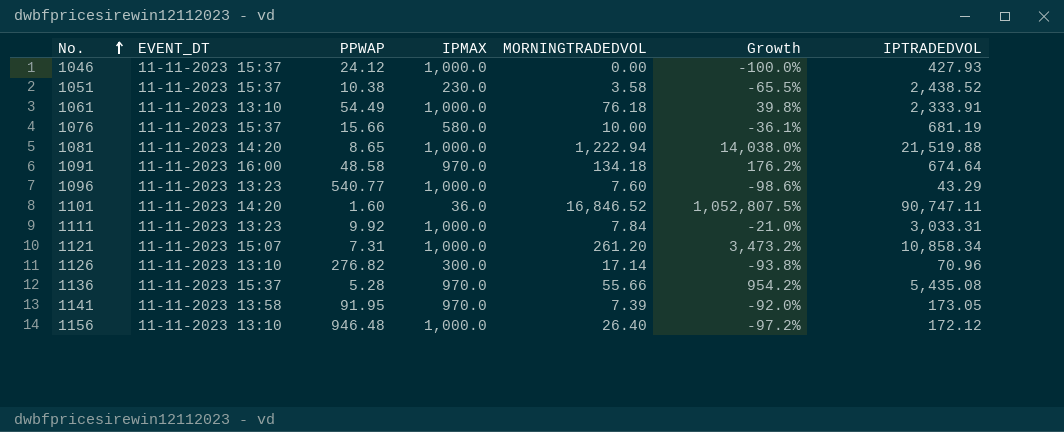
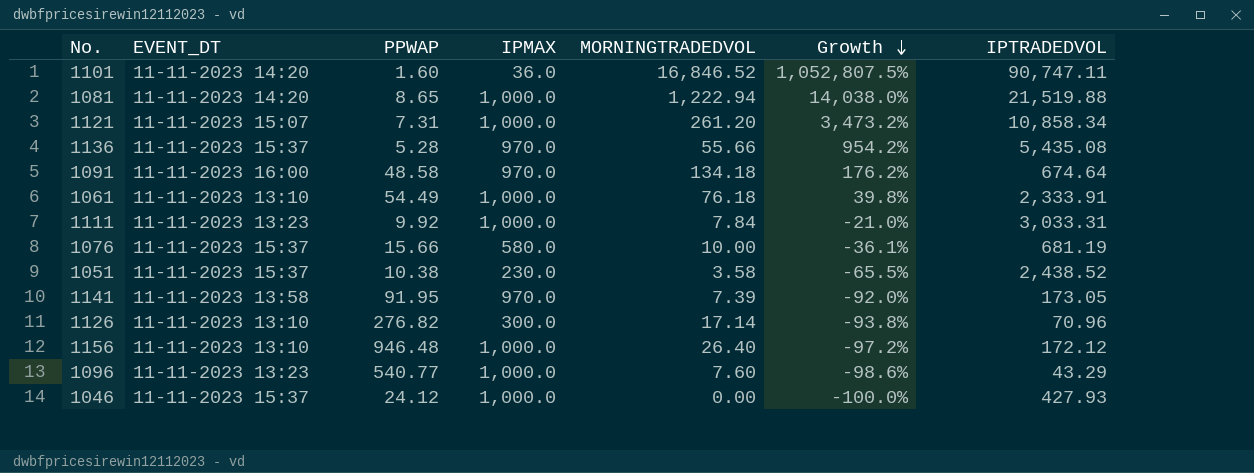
row order: No. ascending -> Growth descending

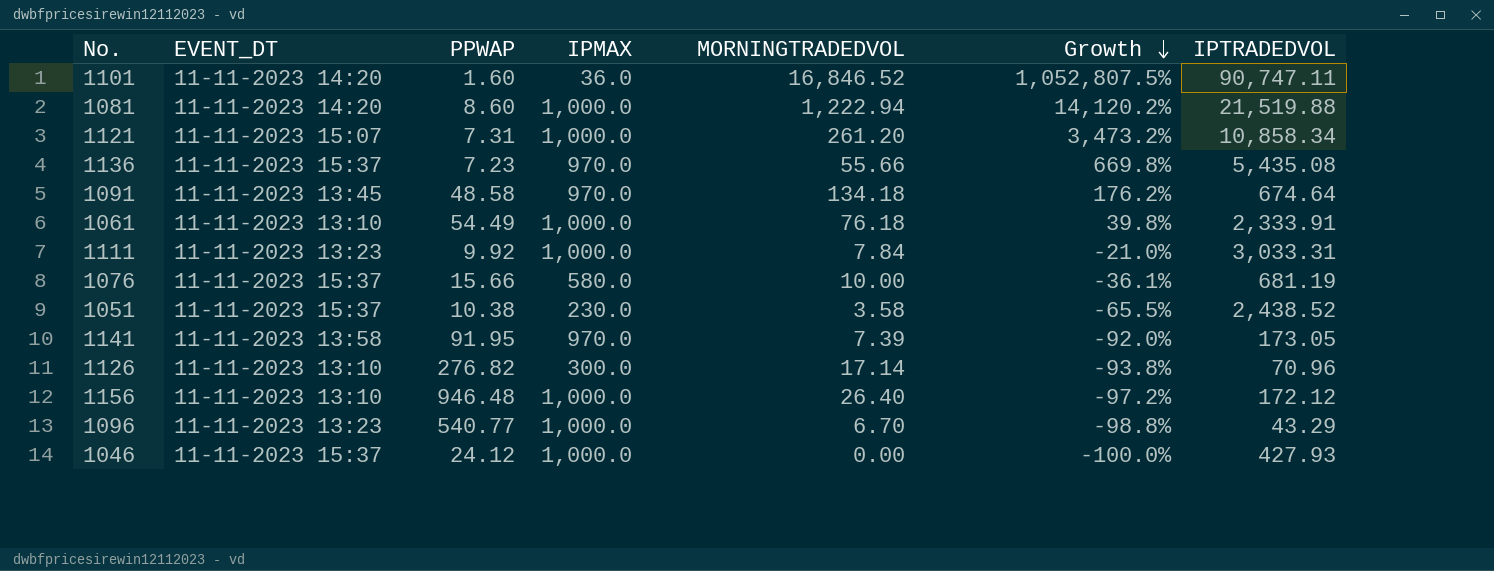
1081 | PPWAP: 8.65 -> 8.60
1081 | Growth: 14,038.0% -> 14,120.2%
1136 | PPWAP: 5.28 -> 7.23
1136 | Growth: 954.2% -> 669.8%
1091 | EVENT_DT: 11-11-2023 16:00 -> 11-11-2023 13:45
1096 | MORNINGTRADEDVOL: 7.60 -> 6.70
1096 | Growth: -98.6% -> -98.8%

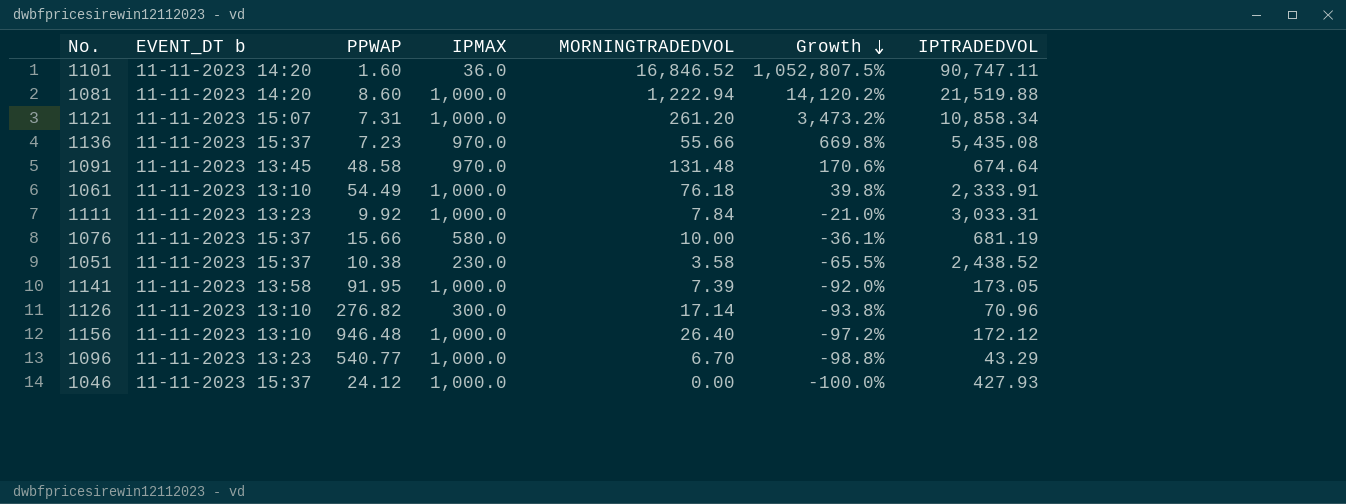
column name: EVENT_DT -> EVENT_DT b
1091 | MORNINGTRADEDVOL: 134.18 -> 131.48
1091 | Growth: 176.2% -> 170.6%
1141 | IPMAX: 970.0 -> 1,000.0

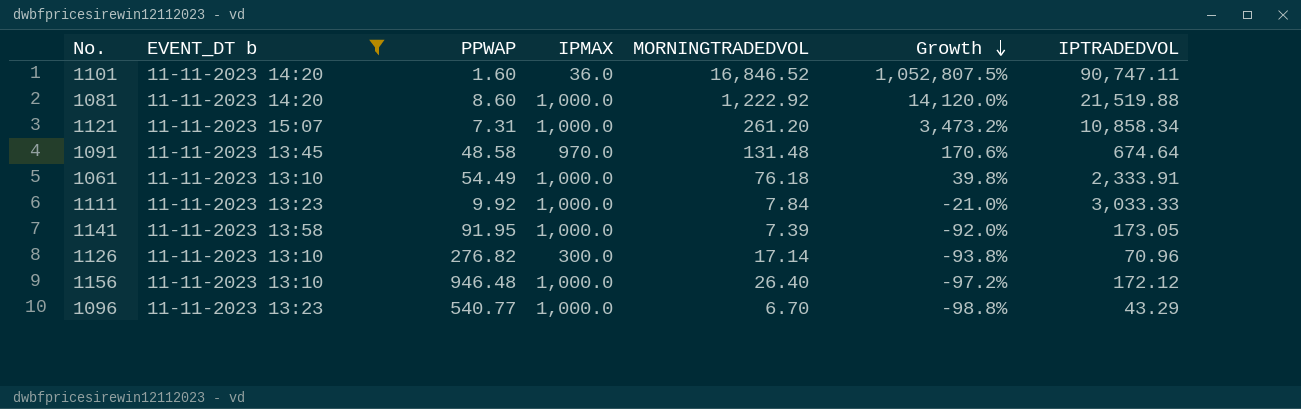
filter: none -> EVENT_DT b != 11-11-2023 15:37
1081 | MORNINGTRADEDVOL: 1,222.94 -> 1,222.92
1081 | Growth: 14,120.2% -> 14,120.0%
1111 | IPTRADEDVOL: 3,033.31 -> 3,033.33

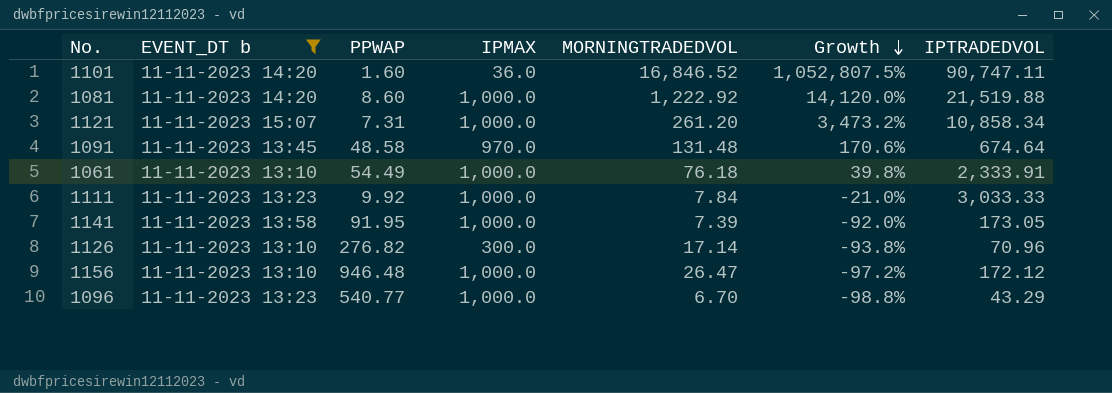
1156 | MORNINGTRADEDVOL: 26.40 -> 26.47

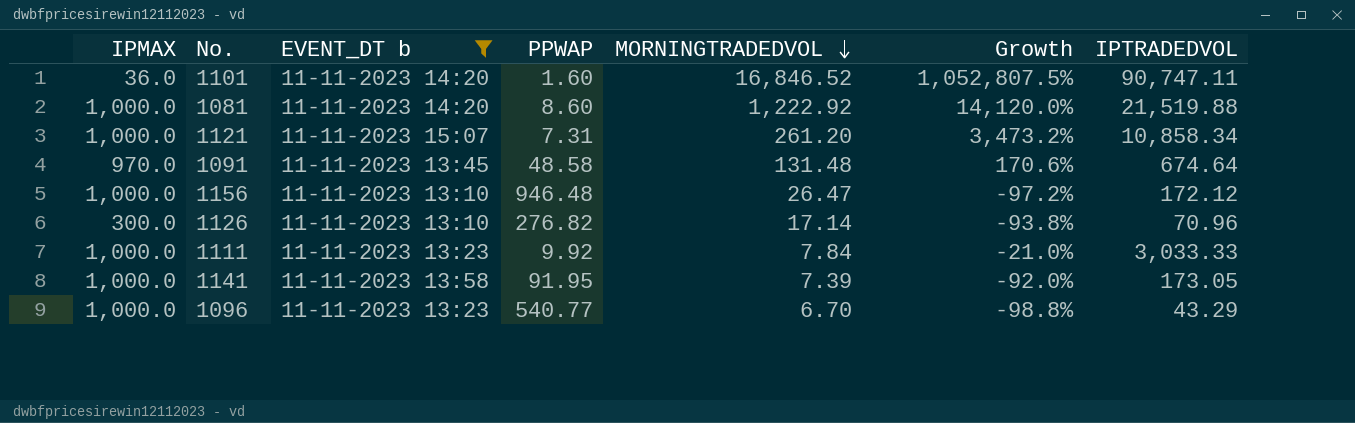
row order: Growth descending -> MORNINGTRADEDVOL descending
column IPMAX | position: 4 -> 1
row 1061: 11-11-2023 13:10 | 54.49 | 1,000.0 | 76.18 | 39.8% | 2,333.91 -> none

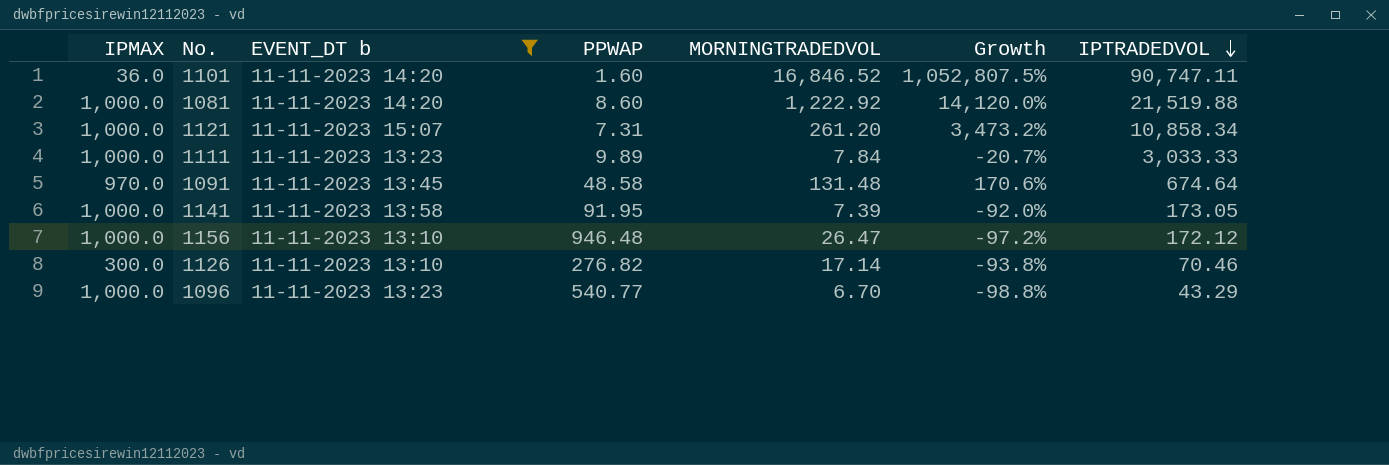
row order: MORNINGTRADEDVOL descending -> IPTRADEDVOL descending
1111 | PPWAP: 9.92 -> 9.89
1111 | Growth: -21.0% -> -20.7%
1126 | IPTRADEDVOL: 70.96 -> 70.46

